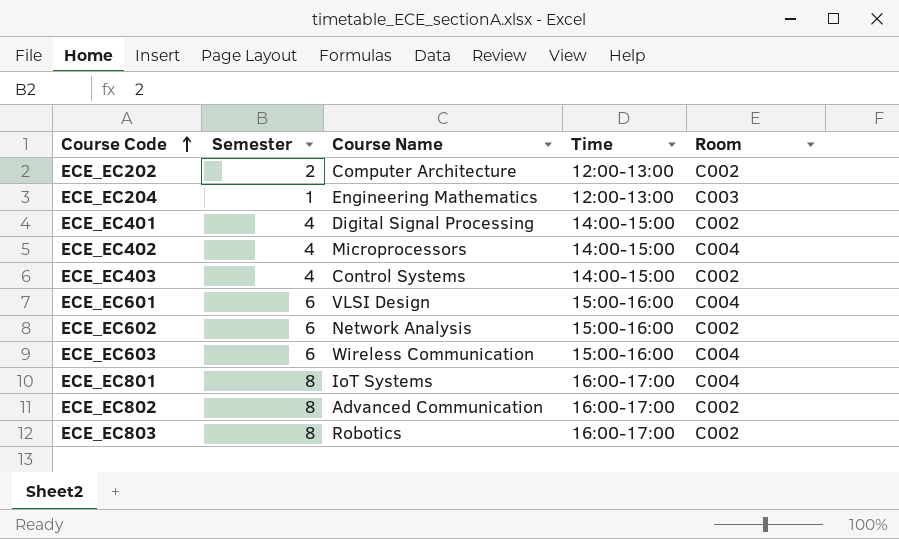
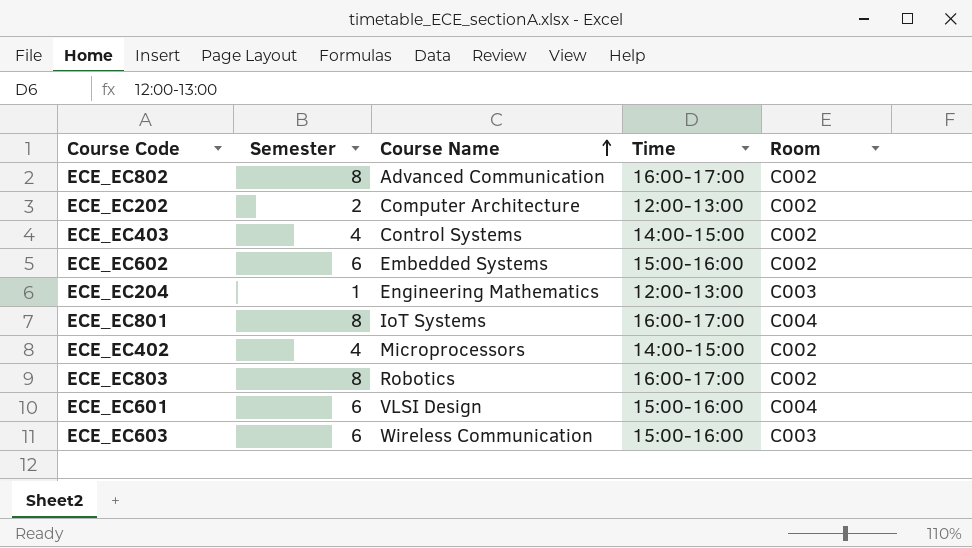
row order: Course Code ascending -> Course Name ascending
row ECE_EC401: 4 | Digital Signal Processing | 14:00-15:00 | C002 -> none
ECE_EC602 | Course Name: Network Analysis -> Embedded Systems
ECE_EC402 | Room: C004 -> C002
ECE_EC603 | Room: C004 -> C003

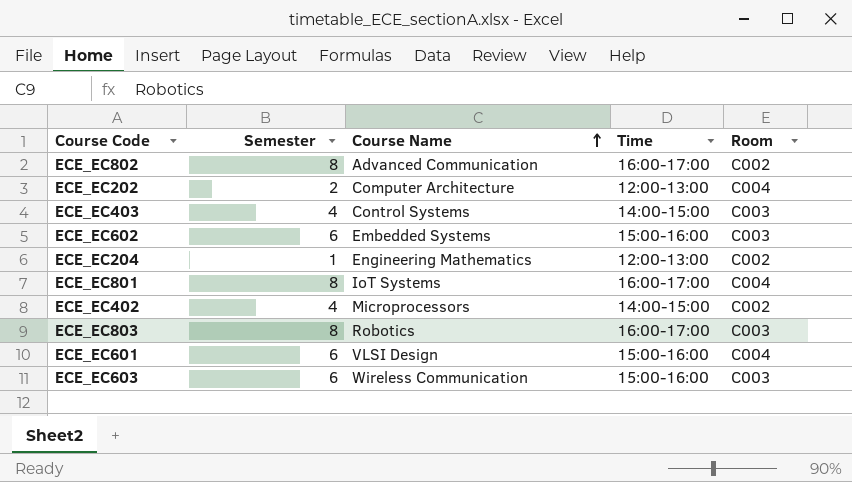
ECE_EC202 | Room: C002 -> C004
ECE_EC403 | Room: C002 -> C003
ECE_EC602 | Room: C002 -> C003
ECE_EC204 | Room: C003 -> C002
ECE_EC803 | Room: C002 -> C003

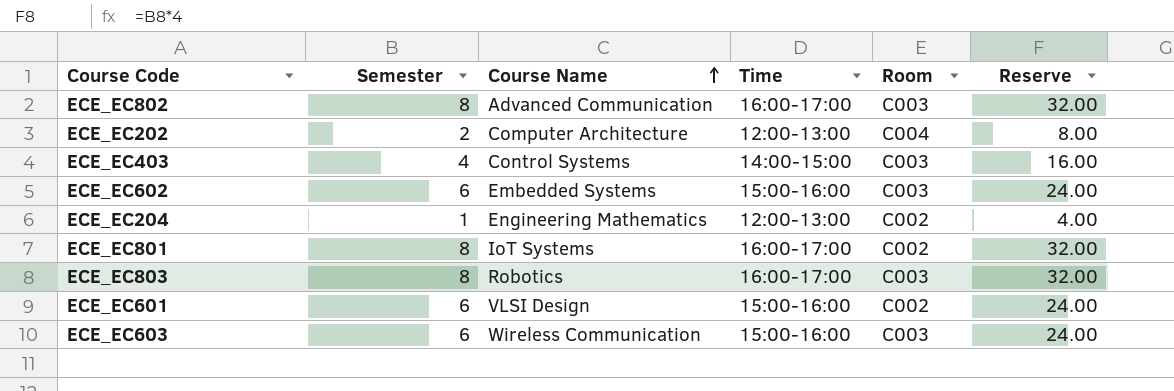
column Reserve | formula: none -> [Semester] * 4
row ECE_EC402: 4 | Microprocessors | 14:00-15:00 | C002 -> none
ECE_EC802 | Room: C002 -> C003
ECE_EC801 | Room: C004 -> C002
ECE_EC601 | Room: C004 -> C002

